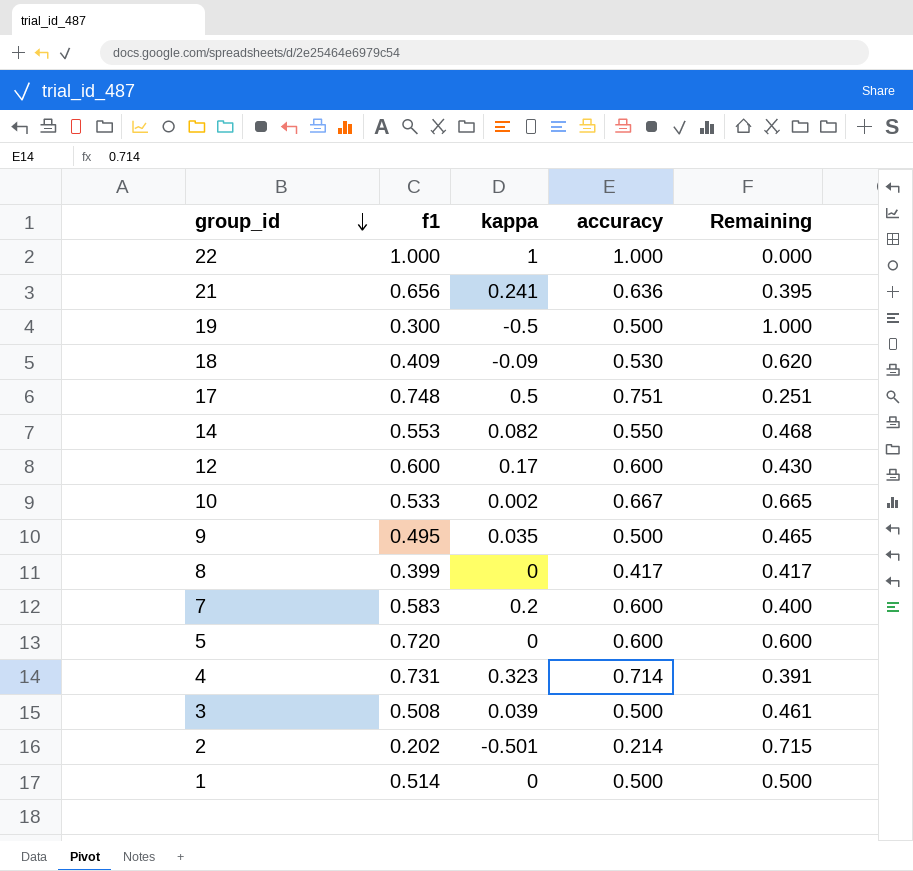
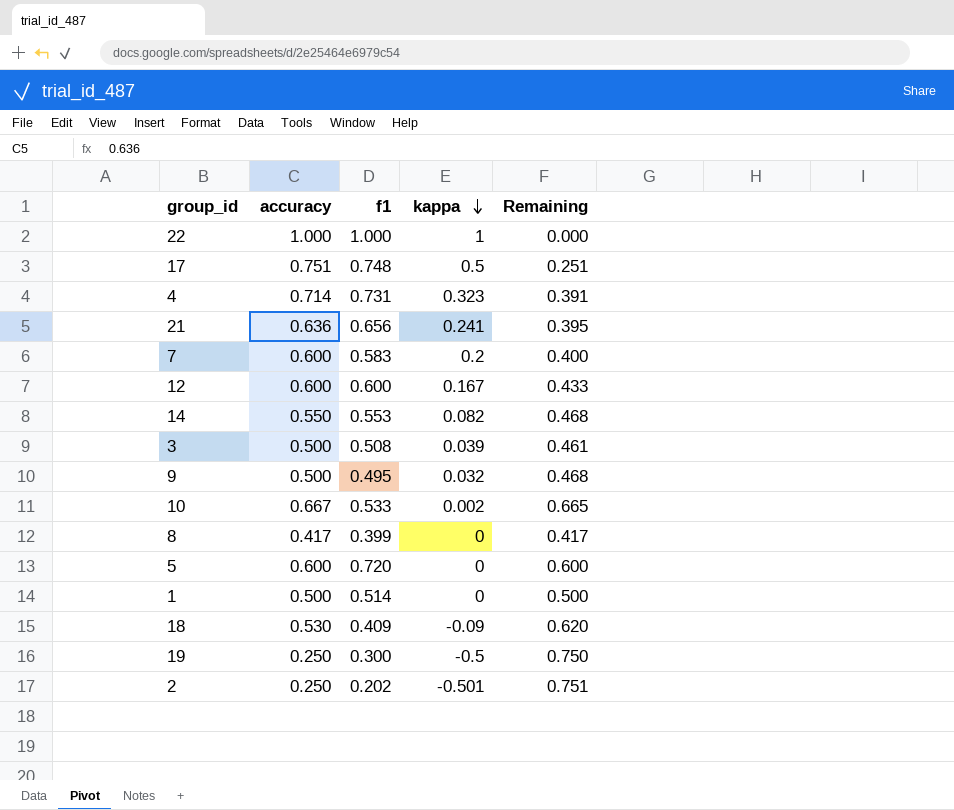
row order: group_id descending -> kappa descending
column accuracy | position: 4 -> 2
12 | kappa: 0.17 -> 0.167
12 | Remaining: 0.430 -> 0.433
9 | kappa: 0.035 -> 0.032
9 | Remaining: 0.465 -> 0.468
19 | accuracy: 0.500 -> 0.250
19 | Remaining: 1.000 -> 0.750
2 | accuracy: 0.214 -> 0.250
2 | Remaining: 0.715 -> 0.751

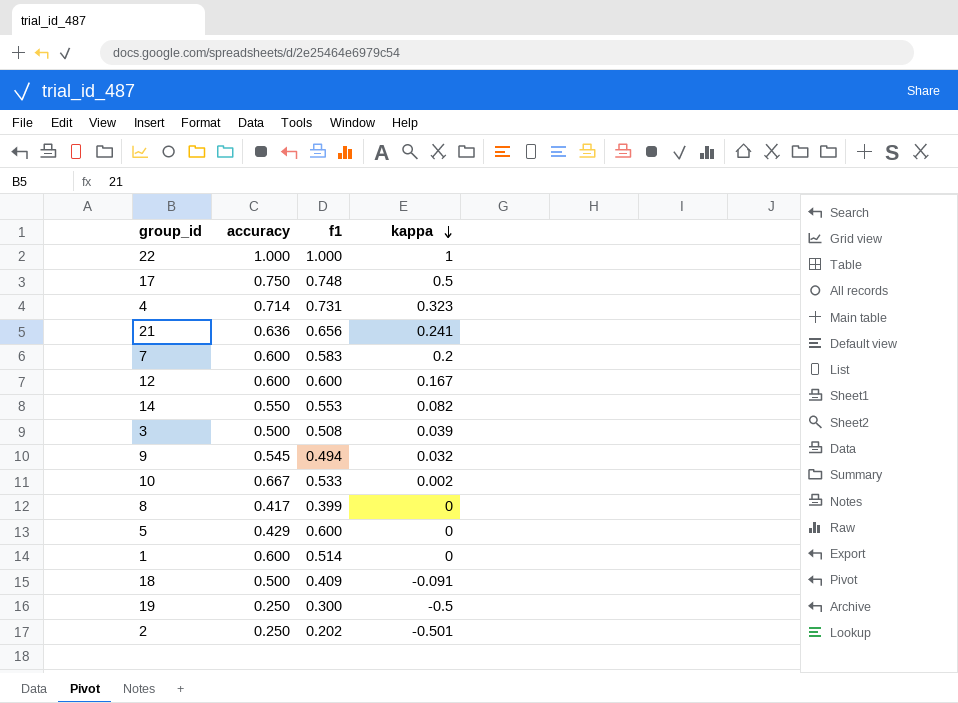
column Remaining | formula: [accuracy] - [kappa] -> none
17 | accuracy: 0.751 -> 0.750
9 | accuracy: 0.500 -> 0.545
9 | f1: 0.495 -> 0.494
5 | accuracy: 0.600 -> 0.429
5 | f1: 0.720 -> 0.600
1 | accuracy: 0.500 -> 0.600
18 | accuracy: 0.530 -> 0.500
18 | kappa: -0.09 -> -0.091

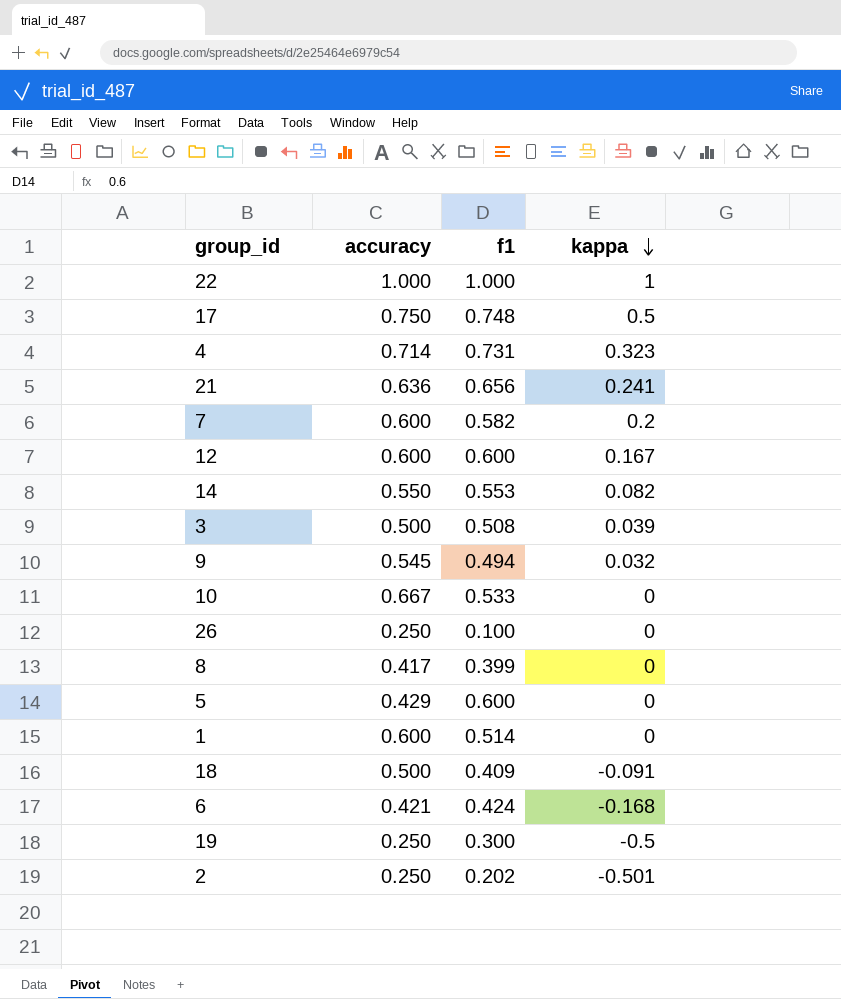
7 | f1: 0.583 -> 0.582
10 | kappa: 0.002 -> 0
row 26: none -> 0.250 | 0.100 | 0
row 6: none -> 0.421 | 0.424 | -0.168

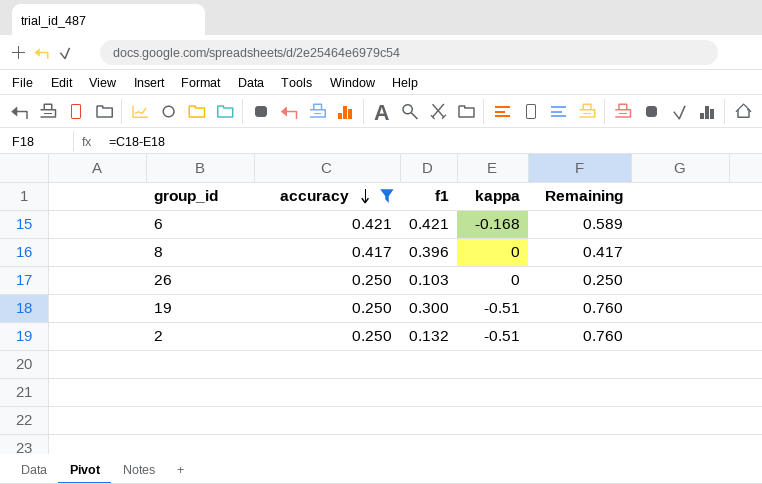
filter: none -> accuracy <= 0.421
row order: kappa descending -> accuracy descending
column Remaining | formula: none -> [accuracy] - [kappa]
6 | f1: 0.424 -> 0.421
8 | f1: 0.399 -> 0.396
26 | f1: 0.100 -> 0.103
19 | kappa: -0.5 -> -0.51
2 | f1: 0.202 -> 0.132
2 | kappa: -0.501 -> -0.51

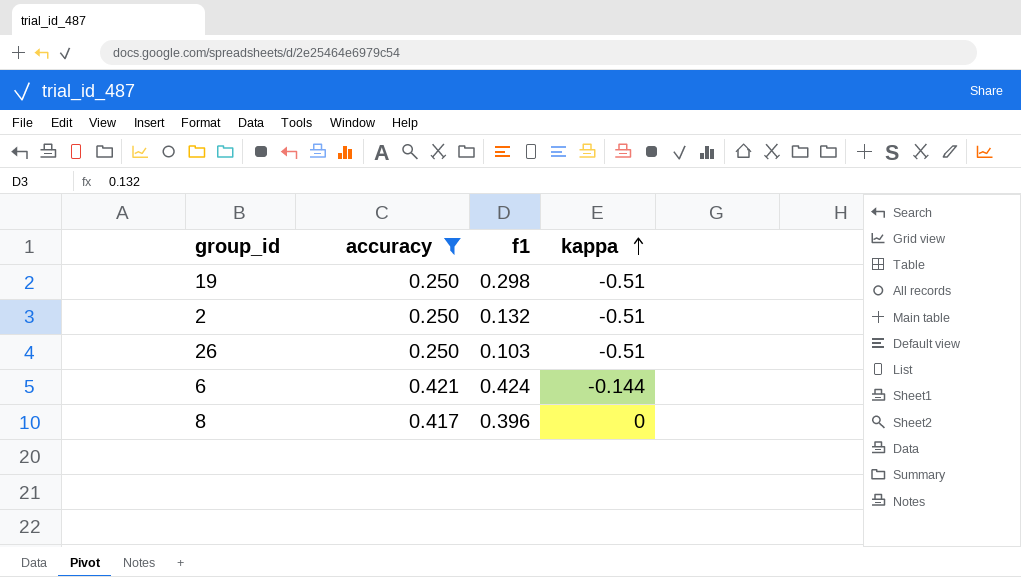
row order: accuracy descending -> kappa ascending
column Remaining | formula: [accuracy] - [kappa] -> none
19 | f1: 0.300 -> 0.298
26 | kappa: 0 -> -0.51
6 | f1: 0.421 -> 0.424
6 | kappa: -0.168 -> -0.144

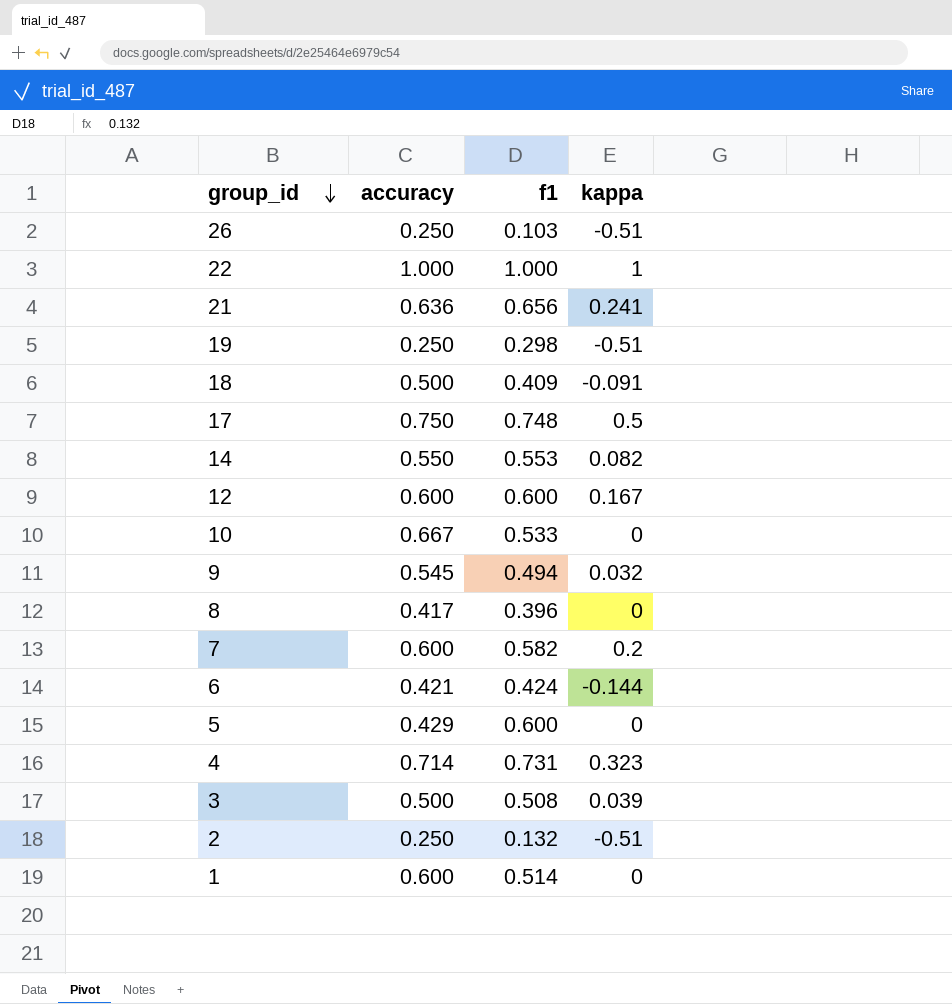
filter: accuracy <= 0.421 -> none
row order: kappa ascending -> group_id descending

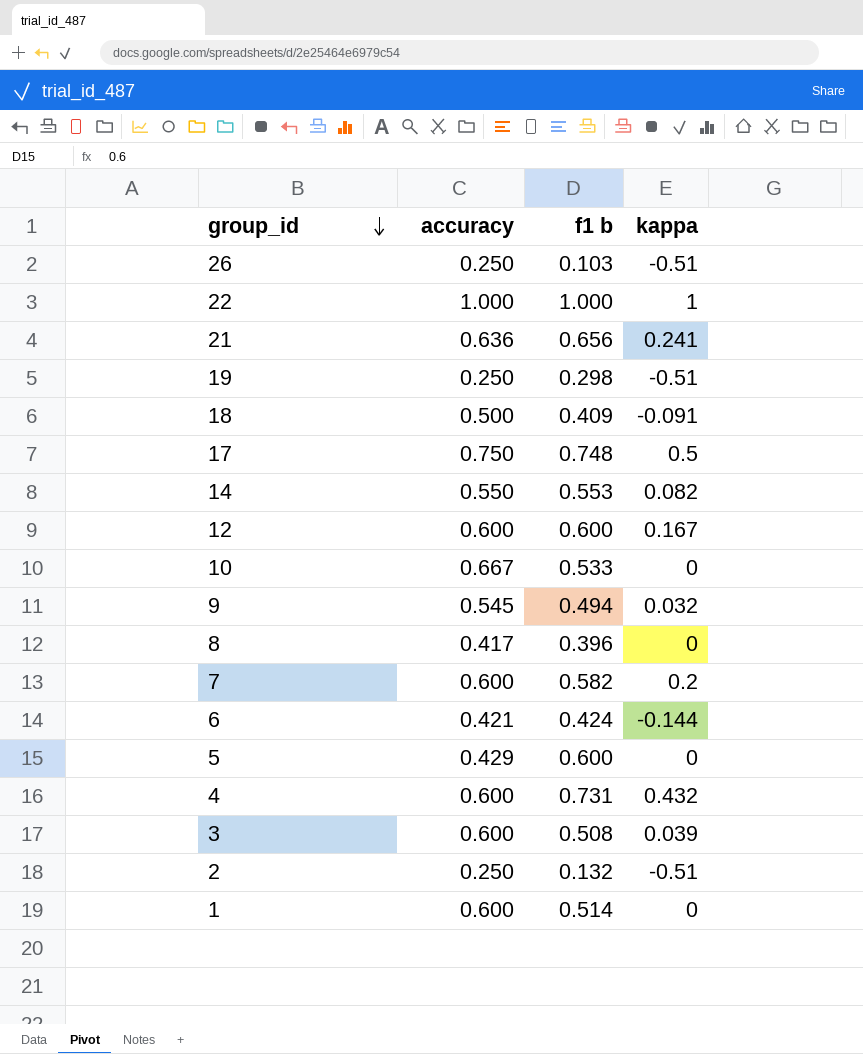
column name: f1 -> f1 b
4 | accuracy: 0.714 -> 0.600
4 | kappa: 0.323 -> 0.432
3 | accuracy: 0.500 -> 0.600

